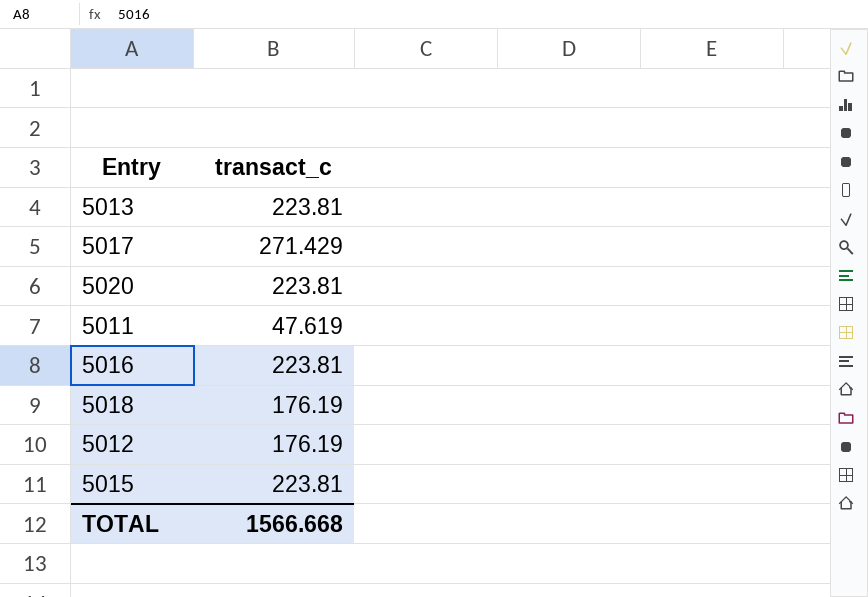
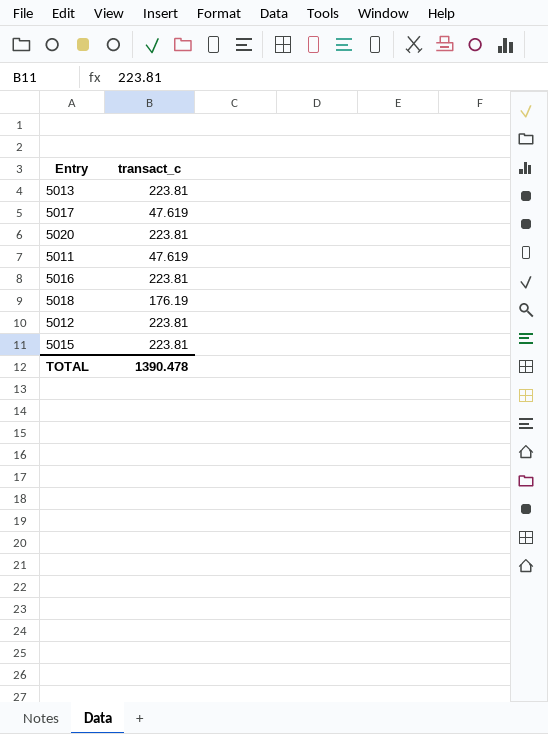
5017 | transact_c: 271.429 -> 47.619
5012 | transact_c: 176.19 -> 223.81
TOTAL | transact_c: 1566.668 -> 1390.478

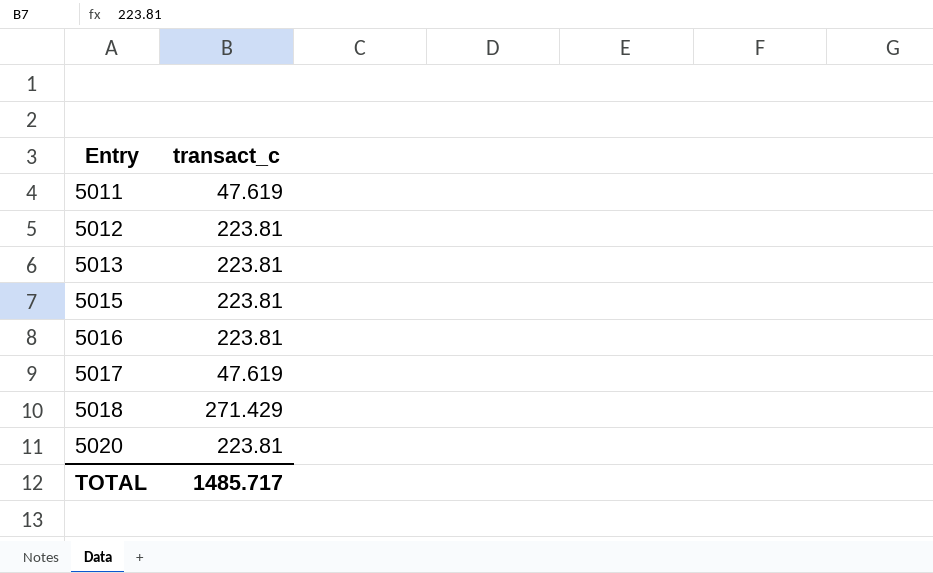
row order: none -> Entry ascending
5018 | transact_c: 176.19 -> 271.429
TOTAL | transact_c: 1390.478 -> 1485.717

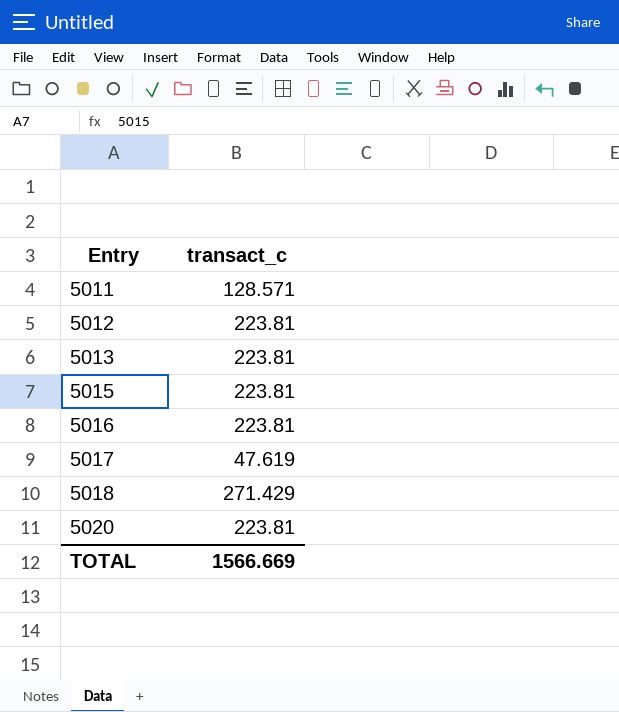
5011 | transact_c: 47.619 -> 128.571
TOTAL | transact_c: 1485.717 -> 1566.669

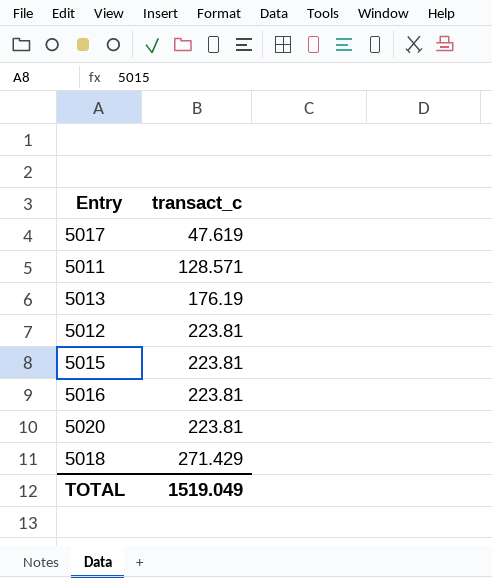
row order: Entry ascending -> transact_c ascending
5013 | transact_c: 223.81 -> 176.19
TOTAL | transact_c: 1566.669 -> 1519.049

